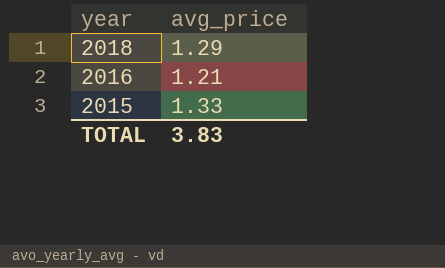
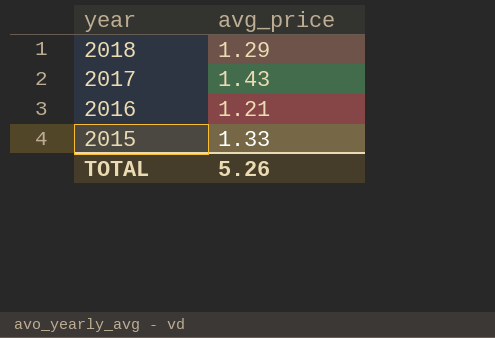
row 2017: none -> 1.43
TOTAL | avg_price: 3.83 -> 5.26

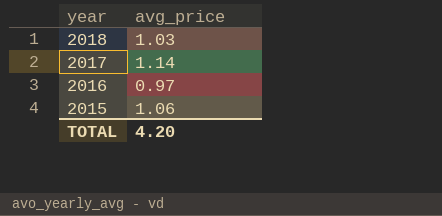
2018 | avg_price: 1.29 -> 1.03
2017 | avg_price: 1.43 -> 1.14
2016 | avg_price: 1.21 -> 0.97
2015 | avg_price: 1.33 -> 1.06
TOTAL | avg_price: 5.26 -> 4.20

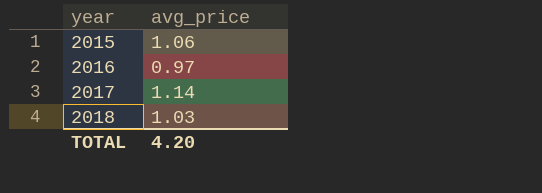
row order: year descending -> year ascending

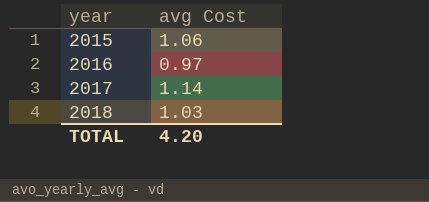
column name: avg_price -> avg Cost

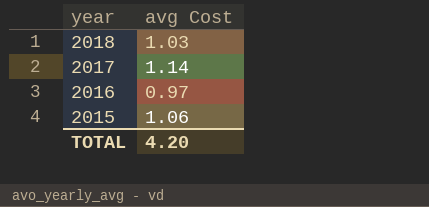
row order: year ascending -> year descending

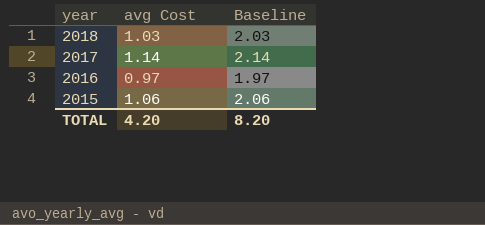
column Baseline | formula: none -> [avg Cost] + 1

